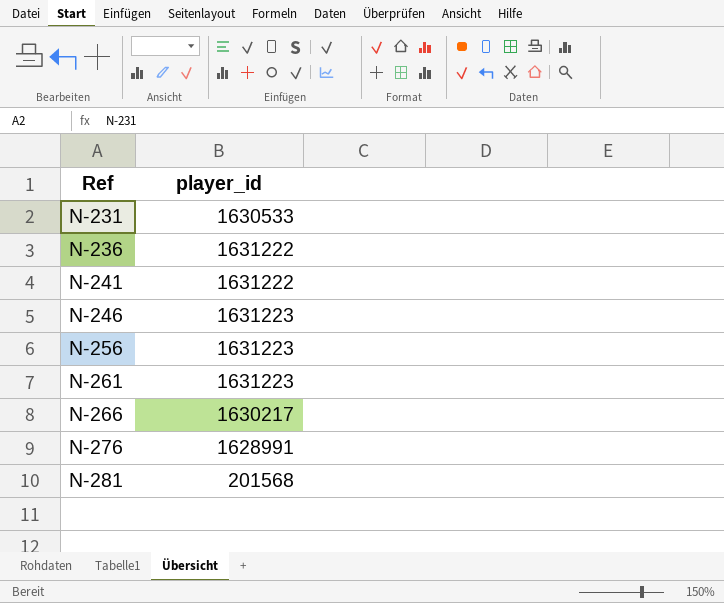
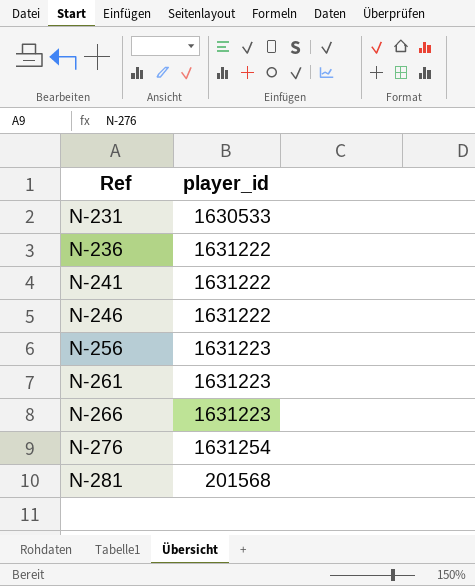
N-246 | player_id: 1631223 -> 1631222
N-266 | player_id: 1630217 -> 1631223
N-276 | player_id: 1628991 -> 1631254

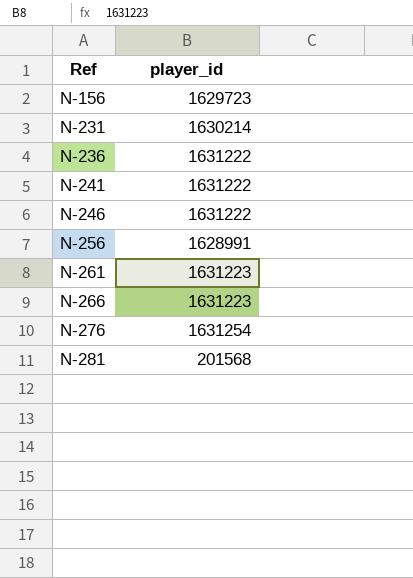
row N-156: none -> 1629723
N-231 | player_id: 1630533 -> 1630214
N-256 | player_id: 1631223 -> 1628991

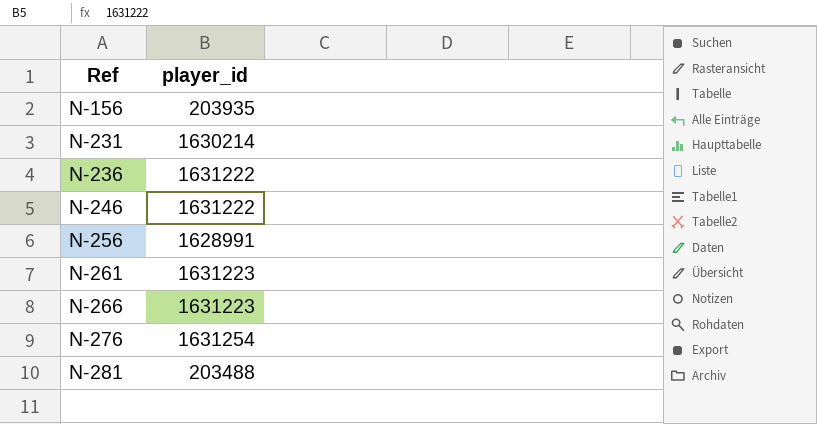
row N-241: 1631222 -> none
N-156 | player_id: 1629723 -> 203935
N-281 | player_id: 201568 -> 203488

